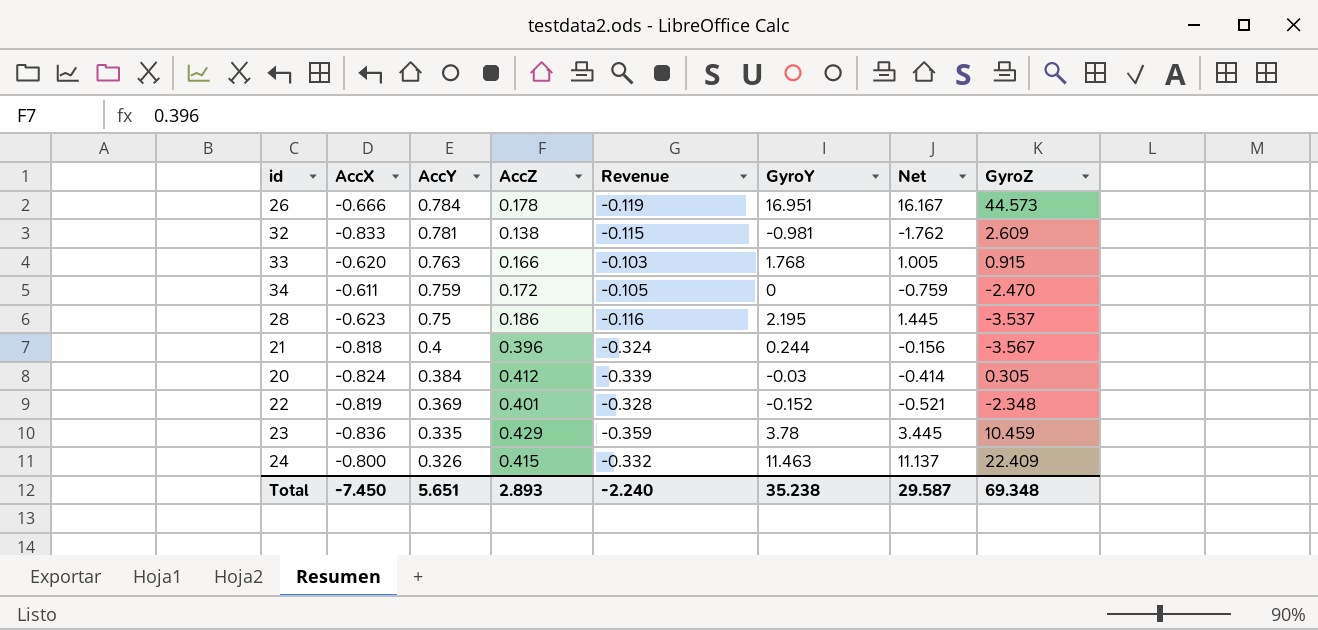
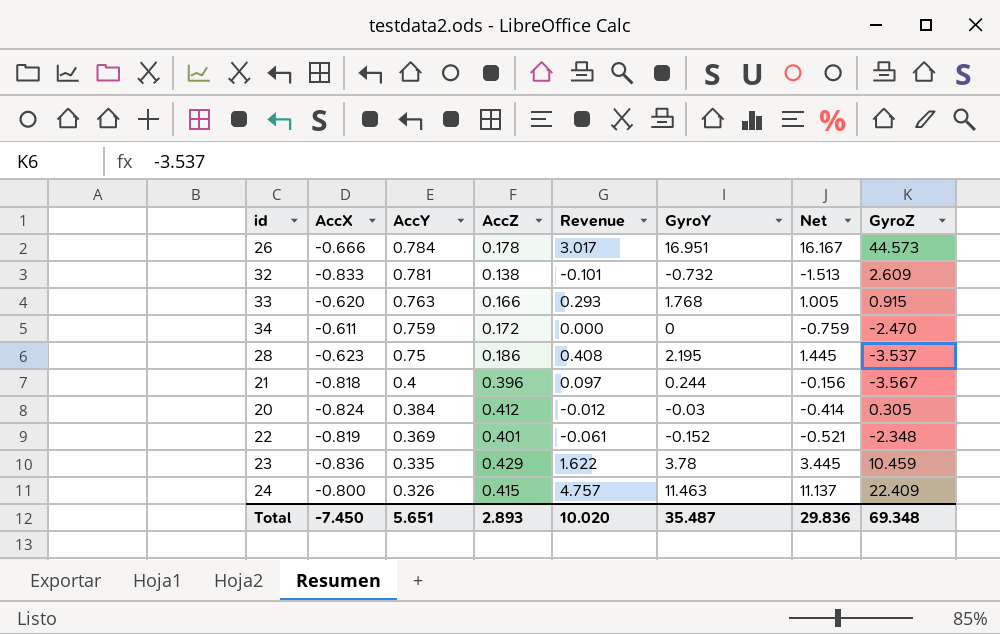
column Revenue | formula: [AccX] * [AccZ] -> [AccZ] * [GyroY]
32 | GyroY: -0.981 -> -0.732
32 | Net: -1.762 -> -1.513
Total | Revenue: -2.240 -> 10.020
Total | GyroY: 35.238 -> 35.487
Total | Net: 29.587 -> 29.836

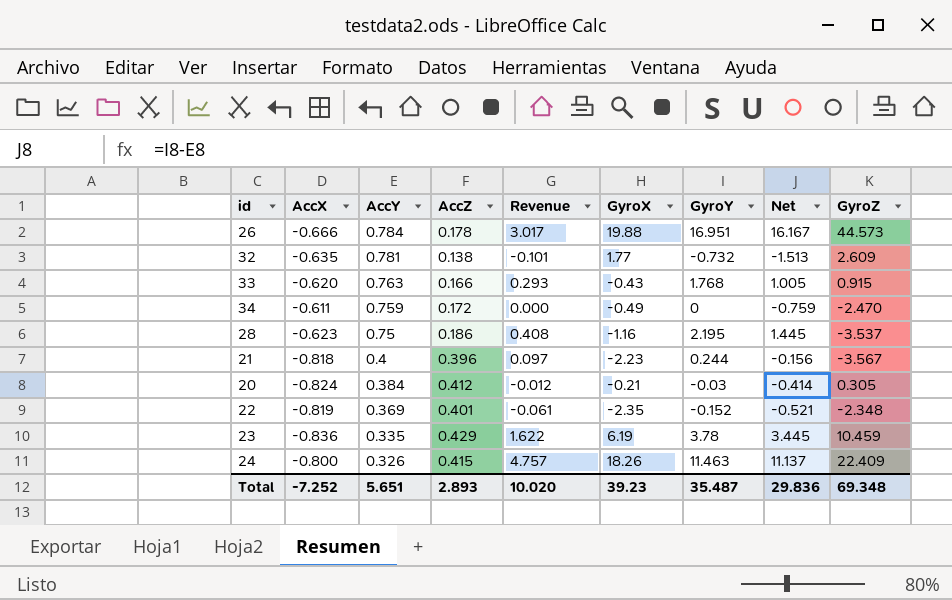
column GyroX | position: none -> 6
32 | AccX: -0.833 -> -0.635
Total | AccX: -7.450 -> -7.252

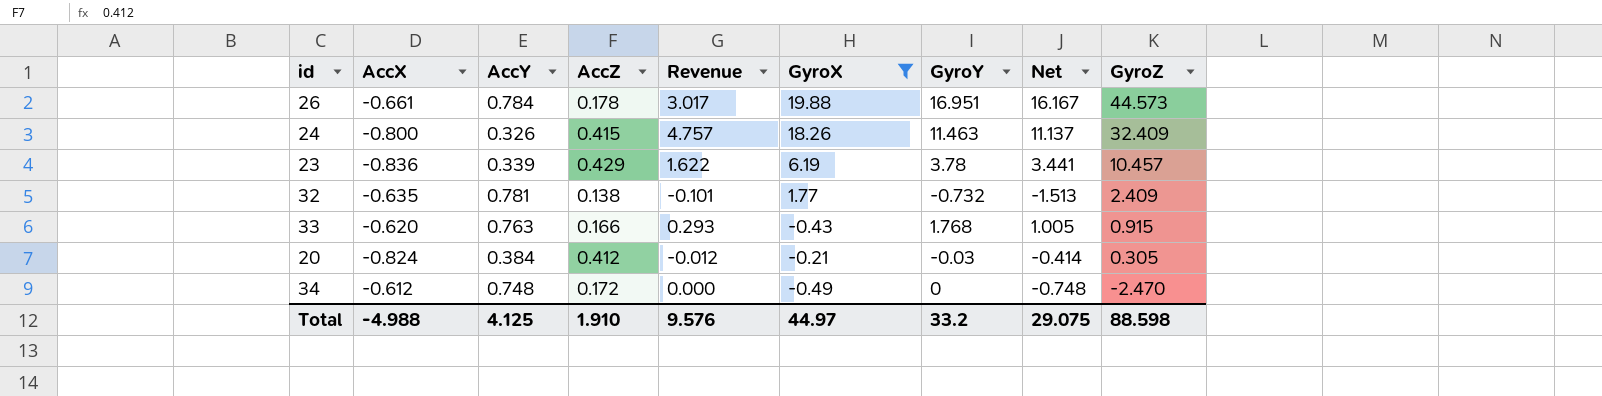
filter: none -> GyroX >= -0.49
row order: AccY descending -> GyroZ descending
26 | AccX: -0.666 -> -0.661
24 | GyroZ: 22.409 -> 32.409
23 | AccY: 0.335 -> 0.339
23 | Net: 3.445 -> 3.441
23 | GyroZ: 10.459 -> 10.457
32 | GyroZ: 2.609 -> 2.409
34 | AccX: -0.611 -> -0.612
34 | AccY: 0.759 -> 0.748
34 | Net: -0.759 -> -0.748
Total | AccX: -7.252 -> -4.988
Total | AccY: 5.651 -> 4.125
Total | AccZ: 2.893 -> 1.910
Total | Revenue: 10.020 -> 9.576
Total | GyroX: 39.23 -> 44.97
Total | GyroY: 35.487 -> 33.2
Total | Net: 29.836 -> 29.075
Total | GyroZ: 69.348 -> 88.598

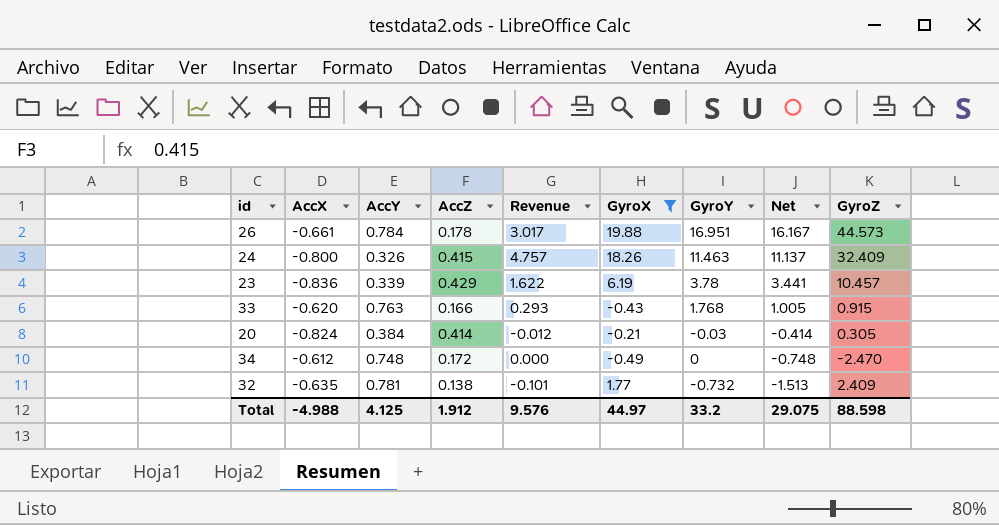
row order: GyroZ descending -> Net descending
20 | AccZ: 0.412 -> 0.414
Total | AccZ: 1.910 -> 1.912

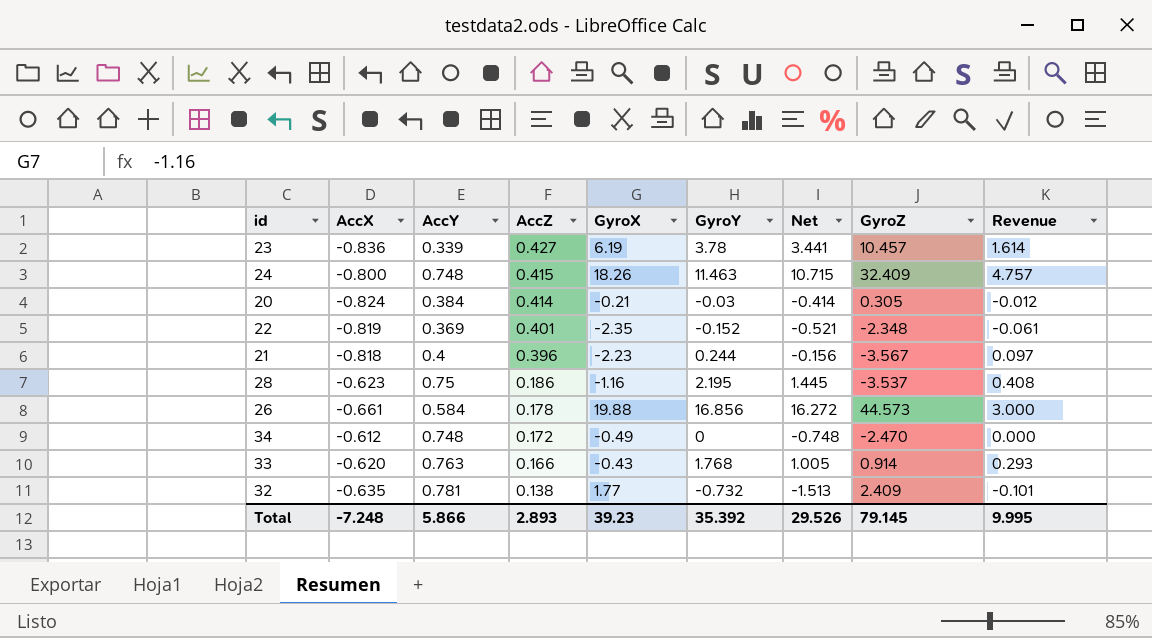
filter: GyroX >= -0.49 -> none
row order: Net descending -> AccZ descending
column Revenue | position: 5 -> 9
23 | AccZ: 0.429 -> 0.427
23 | Revenue: 1.622 -> 1.614
24 | AccY: 0.326 -> 0.748
24 | Net: 11.137 -> 10.715
26 | AccY: 0.784 -> 0.584
26 | GyroY: 16.951 -> 16.856
26 | Net: 16.167 -> 16.272
26 | Revenue: 3.017 -> 3.000
33 | GyroZ: 0.915 -> 0.914
Total | AccX: -4.988 -> -7.248
Total | AccY: 4.125 -> 5.866
Total | AccZ: 1.912 -> 2.893
Total | GyroX: 44.97 -> 39.23
Total | GyroY: 33.2 -> 35.392
Total | Net: 29.075 -> 29.526
Total | GyroZ: 88.598 -> 79.145
Total | Revenue: 9.576 -> 9.995

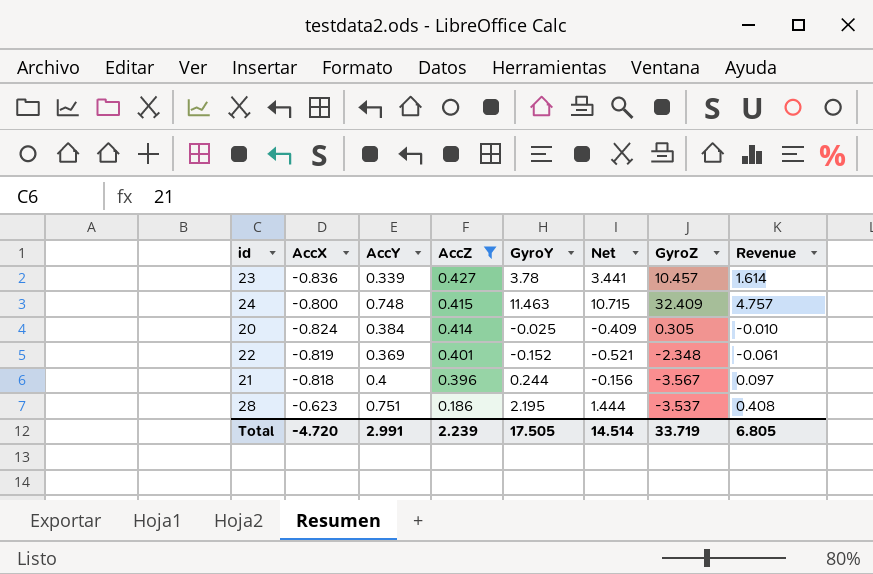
filter: none -> AccZ >= 0.186
column GyroX | position: 5 -> none
20 | GyroY: -0.03 -> -0.025
20 | Net: -0.414 -> -0.409
20 | Revenue: -0.012 -> -0.010
28 | AccY: 0.75 -> 0.751
28 | Net: 1.445 -> 1.444
Total | AccX: -7.248 -> -4.720
Total | AccY: 5.866 -> 2.991
Total | AccZ: 2.893 -> 2.239
Total | GyroY: 35.392 -> 17.505
Total | Net: 29.526 -> 14.514
Total | GyroZ: 79.145 -> 33.719
Total | Revenue: 9.995 -> 6.805

